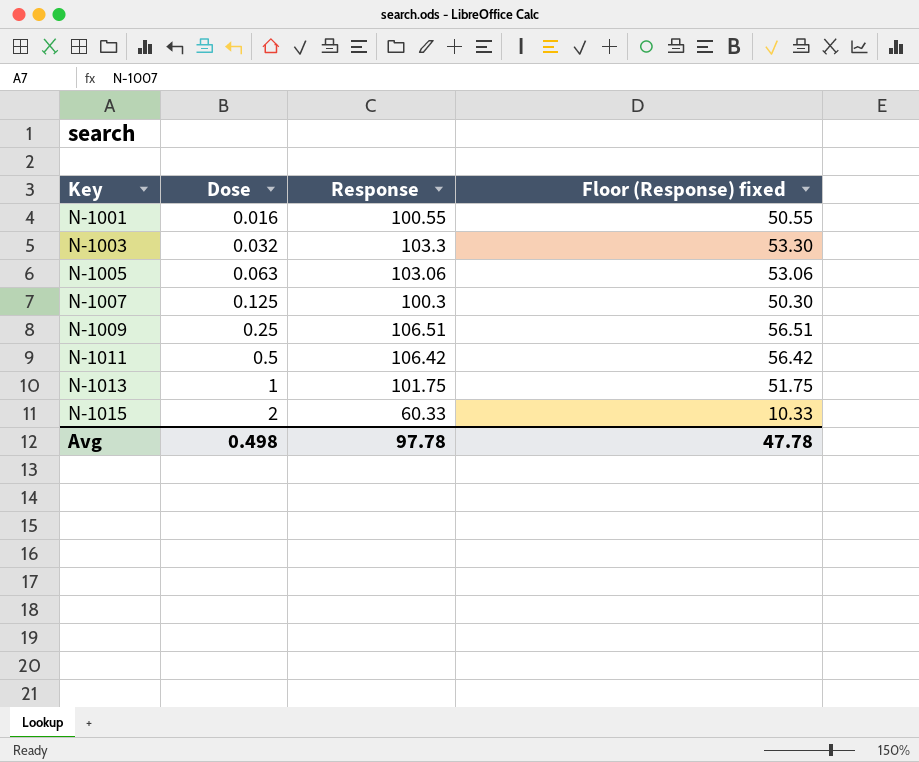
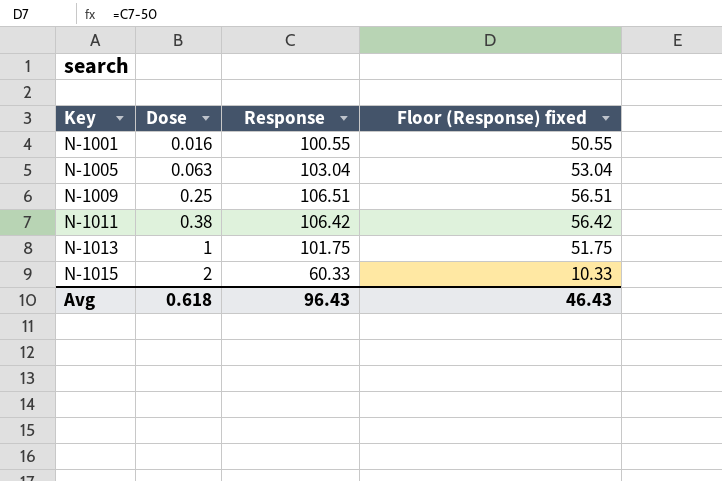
row N-1003: 0.032 | 103.3 | 53.30 -> none
row N-1007: 0.125 | 100.3 | 50.30 -> none
N-1005 | Response: 103.06 -> 103.04
N-1005 | Floor (Response) fixed: 53.06 -> 53.04
N-1011 | Dose: 0.5 -> 0.38
Avg | Dose: 0.498 -> 0.618
Avg | Response: 97.78 -> 96.43
Avg | Floor (Response) fixed: 47.78 -> 46.43

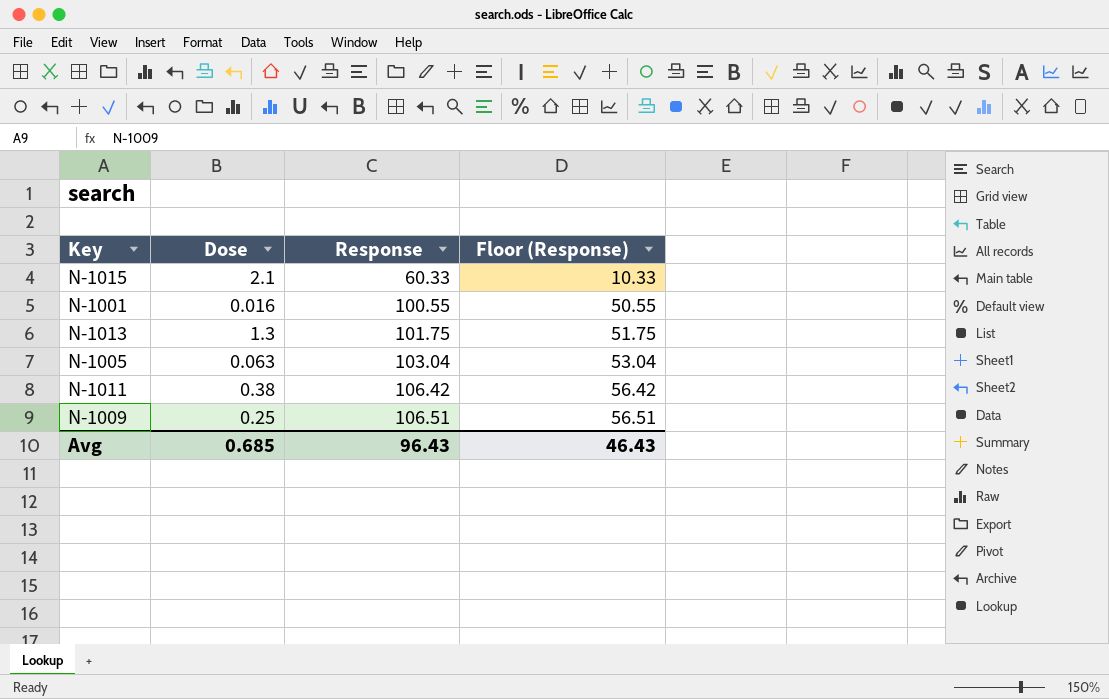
row order: Key ascending -> Response ascending
column name: Floor (Response) fixed -> Floor (Response)
N-1015 | Dose: 2 -> 2.1
N-1013 | Dose: 1 -> 1.3
Avg | Dose: 0.618 -> 0.685

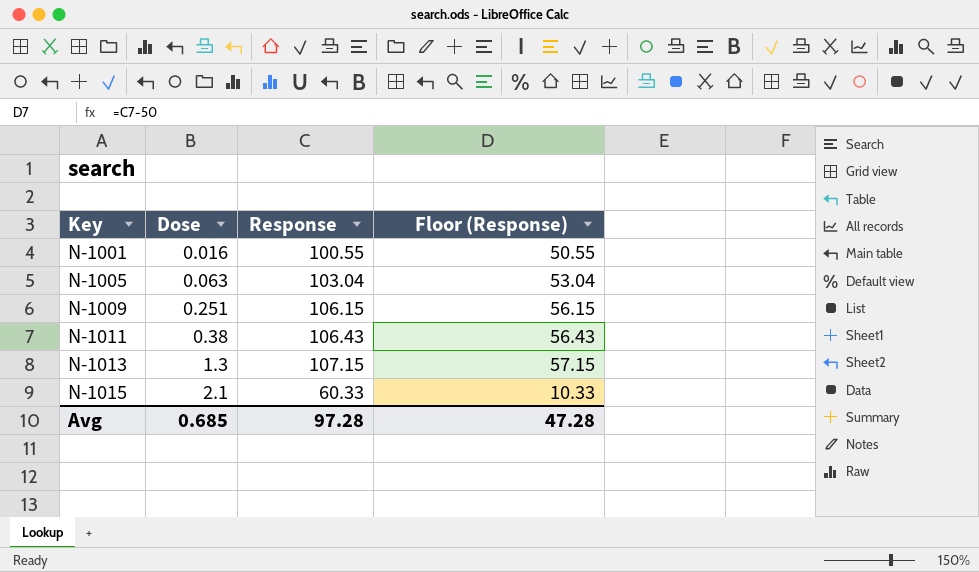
row order: Response ascending -> Key ascending
N-1009 | Dose: 0.25 -> 0.251
N-1009 | Response: 106.51 -> 106.15
N-1009 | Floor (Response): 56.51 -> 56.15
N-1011 | Response: 106.42 -> 106.43
N-1011 | Floor (Response): 56.42 -> 56.43
N-1013 | Response: 101.75 -> 107.15
N-1013 | Floor (Response): 51.75 -> 57.15
Avg | Response: 96.43 -> 97.28
Avg | Floor (Response): 46.43 -> 47.28

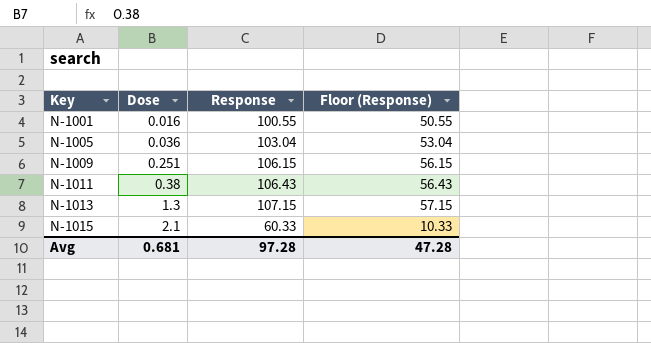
N-1005 | Dose: 0.063 -> 0.036
Avg | Dose: 0.685 -> 0.681

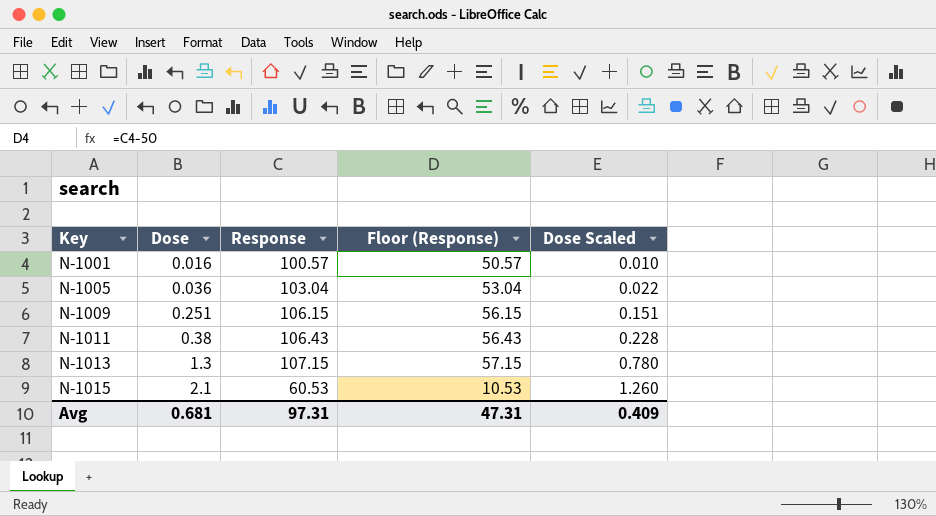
column Dose Scaled | formula: none -> [Dose] * 0.6
N-1001 | Response: 100.55 -> 100.57
N-1001 | Floor (Response): 50.55 -> 50.57
N-1015 | Response: 60.33 -> 60.53
N-1015 | Floor (Response): 10.33 -> 10.53
Avg | Response: 97.28 -> 97.31
Avg | Floor (Response): 47.28 -> 47.31

